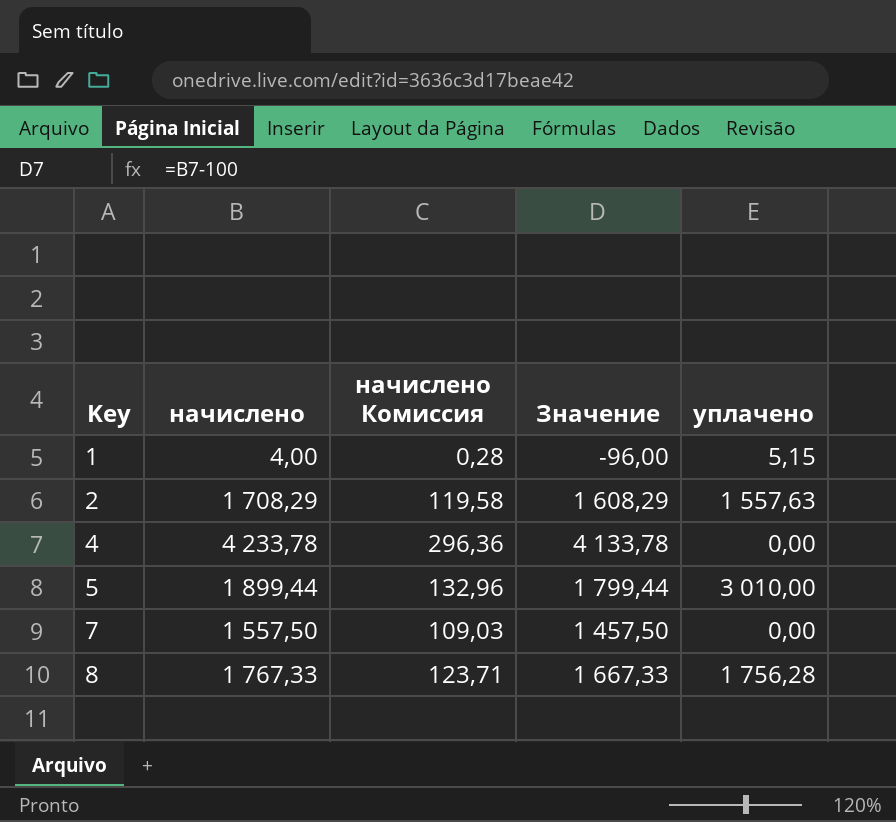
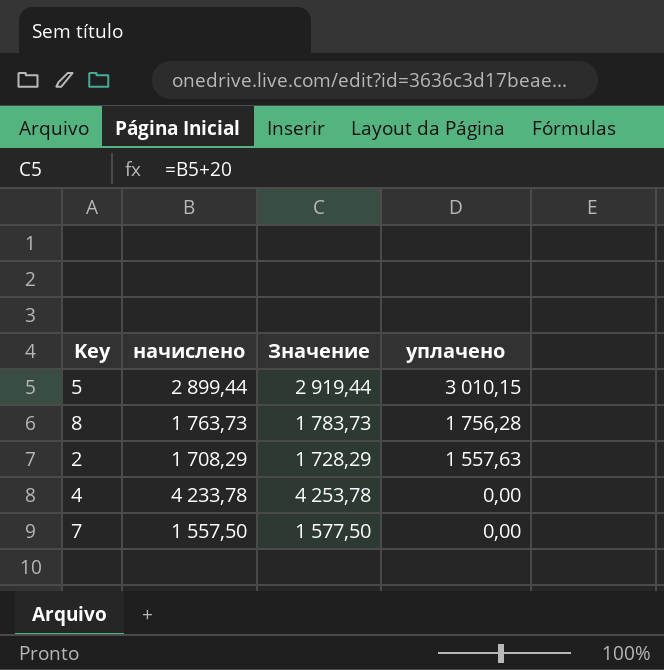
row order: Key ascending -> уплачено descending
column начислено Комиссия | formula: [начислено] * 0,07 -> none
column Значение | formula: [начислено] - 100 -> [начислено] + 20
row 1: 4,00 | 0,28 | -96,00 | 5,15 -> none
5 | начислено: 1 899,44 -> 2 899,44
5 | уплачено: 3 010,00 -> 3 010,15
8 | начислено: 1 767,33 -> 1 763,73

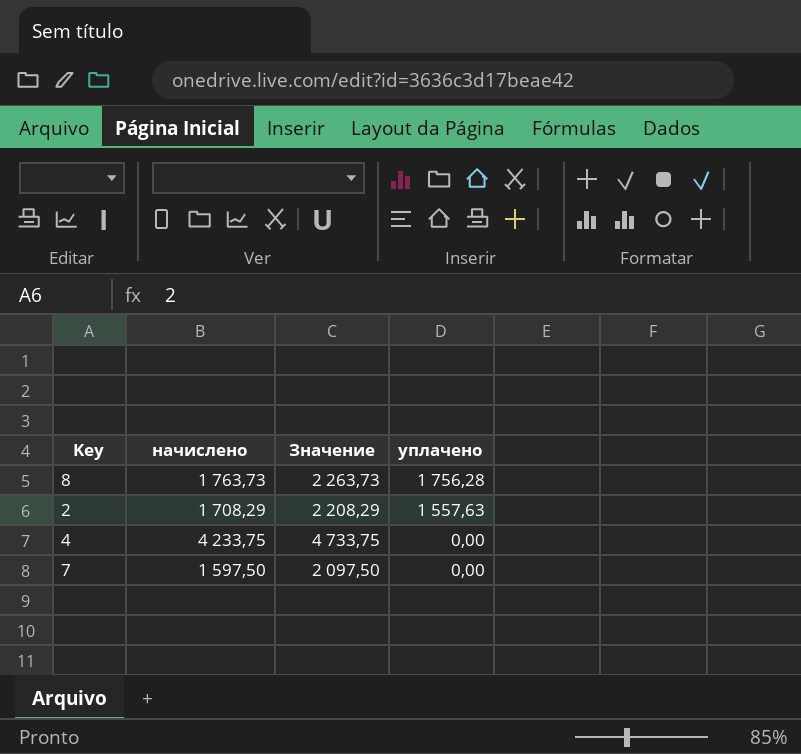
column Значение | formula: [начислено] + 20 -> [начислено] + 500
row 5: 2 899,44 | 2 919,44 | 3 010,15 -> none
4 | начислено: 4 233,78 -> 4 233,75
7 | начислено: 1 557,50 -> 1 597,50

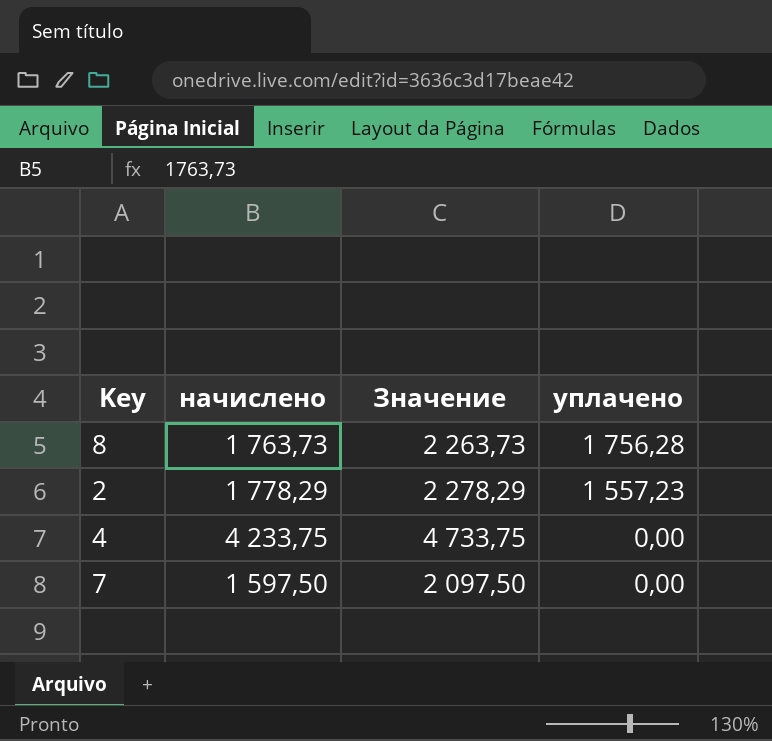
2 | начислено: 1 708,29 -> 1 778,29
2 | Значение: 2 208,29 -> 2 278,29
2 | уплачено: 1 557,63 -> 1 557,23

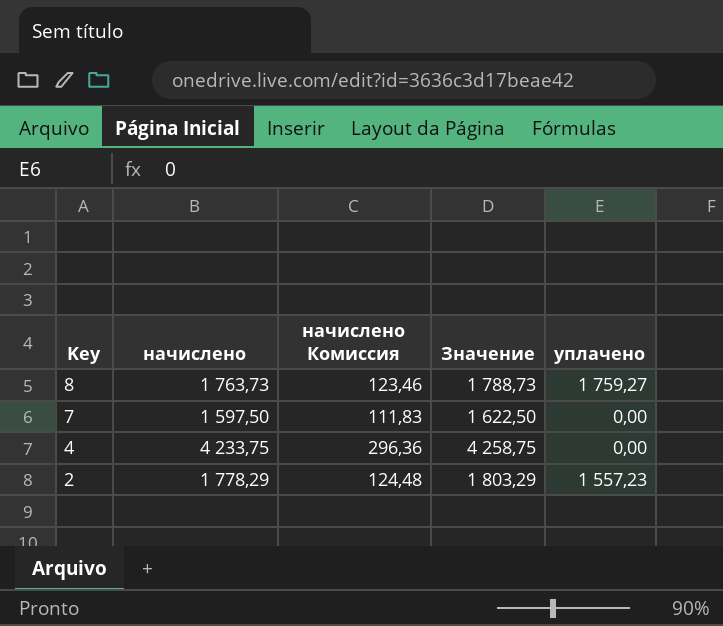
row order: уплачено descending -> Key descending
column начислено Комиссия | formula: none -> [начислено] * 0,07
column Значение | formula: [начислено] + 500 -> [начислено] + 25
8 | уплачено: 1 756,28 -> 1 759,27

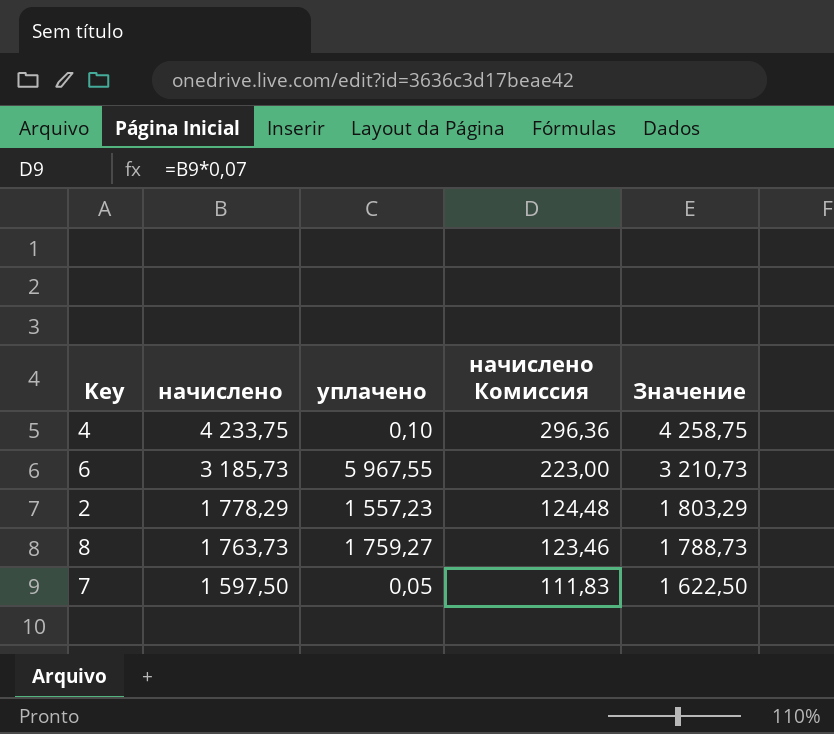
row order: Key descending -> начислено descending
column уплачено | position: 5 -> 3
4 | уплачено: 0,00 -> 0,10
row 6: none -> 3 185,73 | 5 967,55 | 223,00 | 3 210,73
7 | уплачено: 0,00 -> 0,05

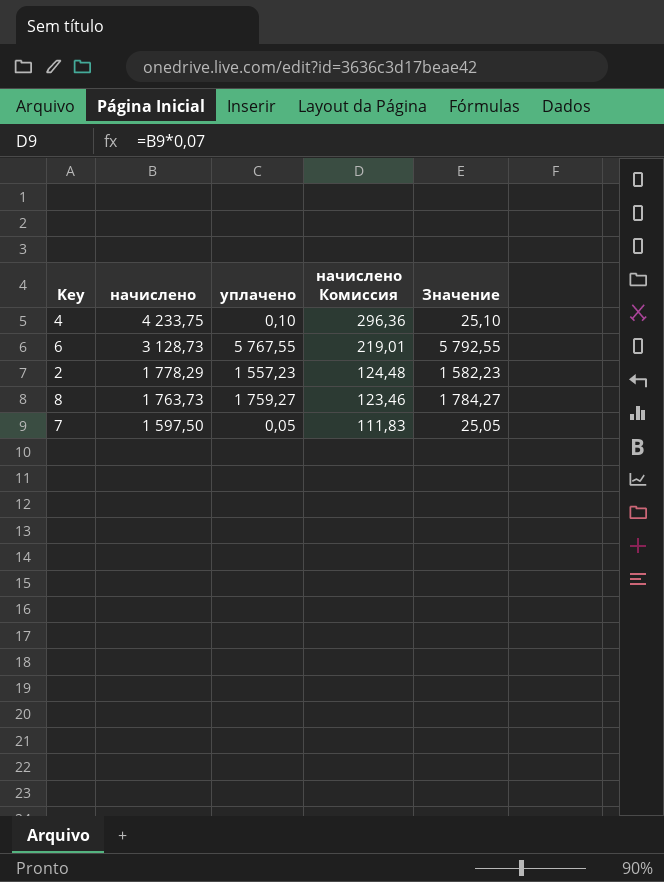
column Значение | formula: [начислено] + 25 -> [уплачено] + 25
6 | начислено: 3 185,73 -> 3 128,73
6 | уплачено: 5 967,55 -> 5 767,55
6 | начислено Комиссия: 223,00 -> 219,01

